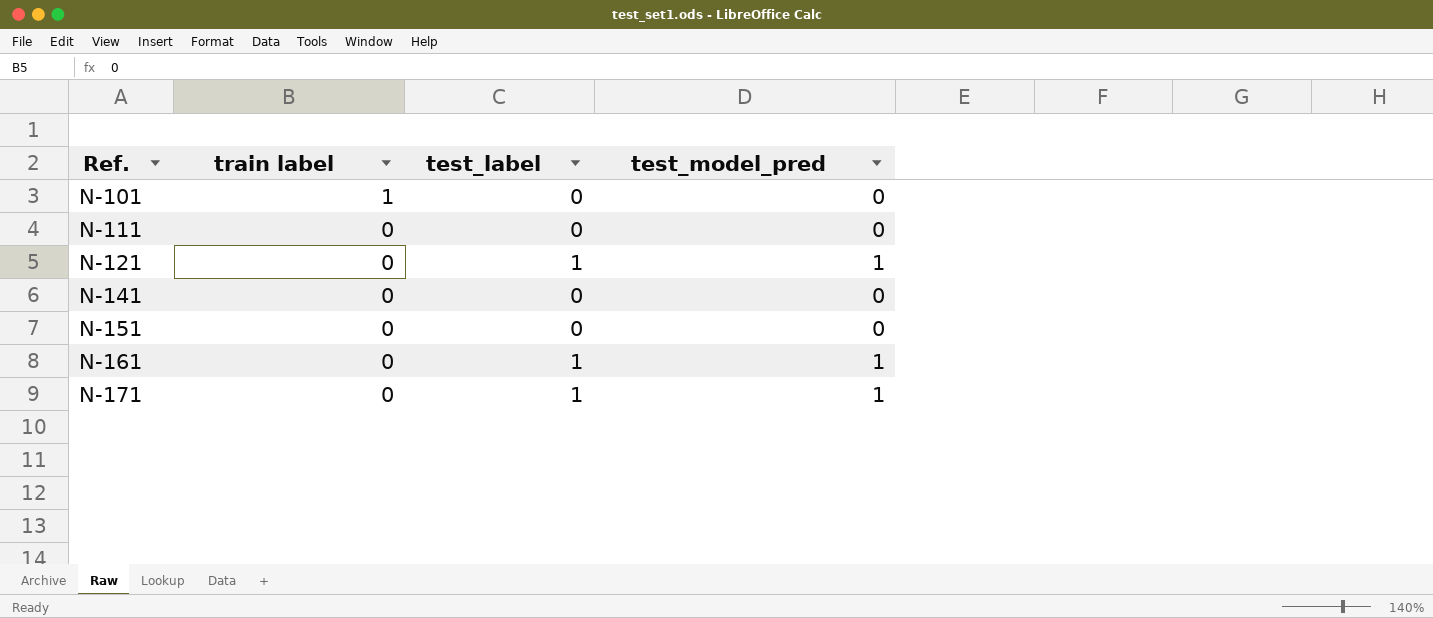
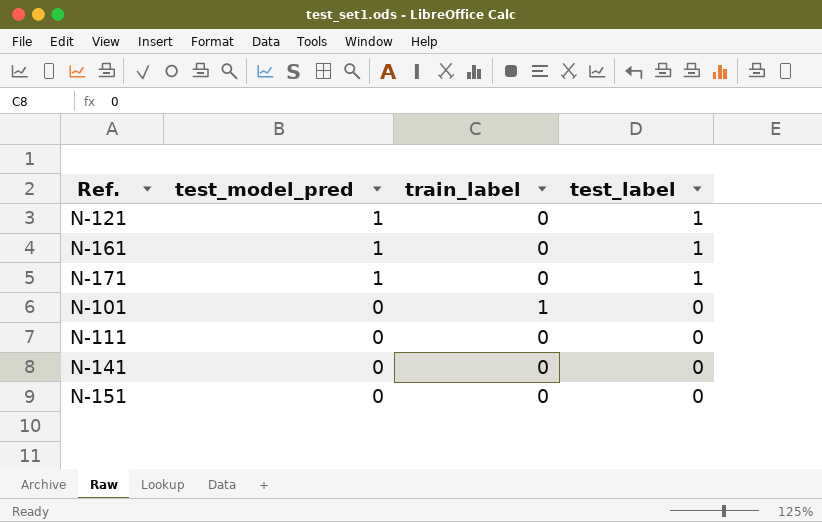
row order: Ref. ascending -> test_model_pred descending
column test_model_pred | position: 4 -> 2
column name: train label -> train_label

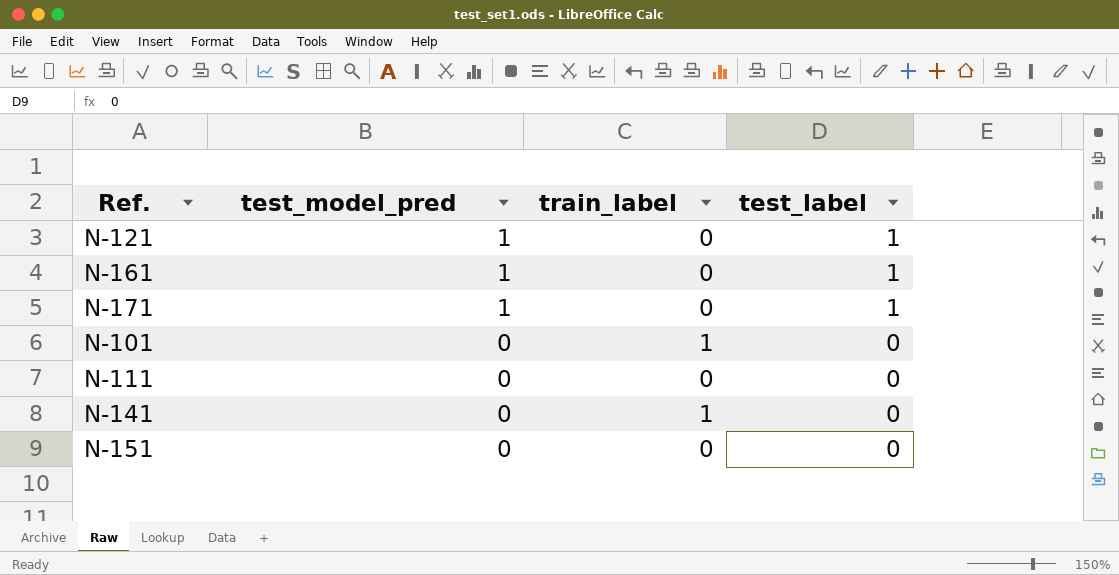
N-141 | train_label: 0 -> 1

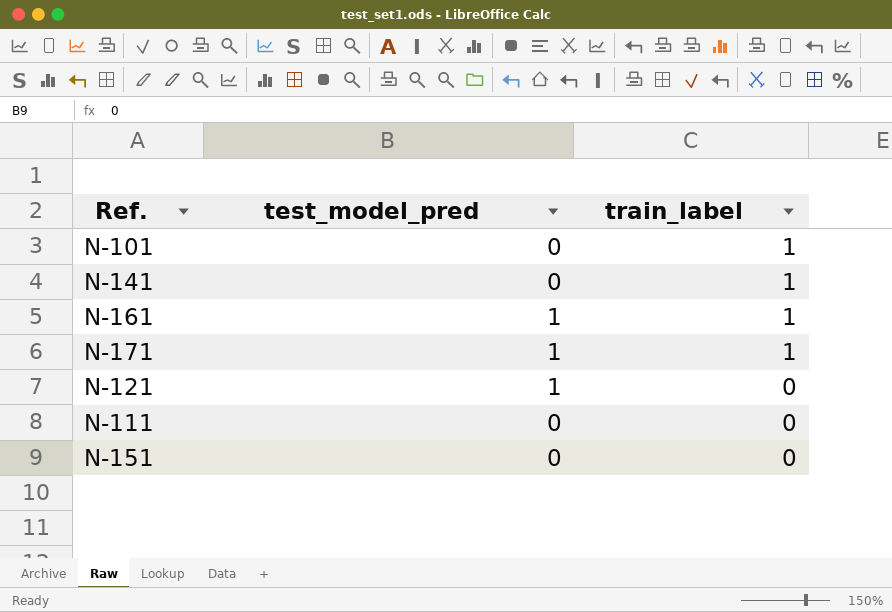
row order: test_model_pred descending -> train_label descending
column test_label | position: 4 -> none
N-161 | train_label: 0 -> 1
N-171 | train_label: 0 -> 1

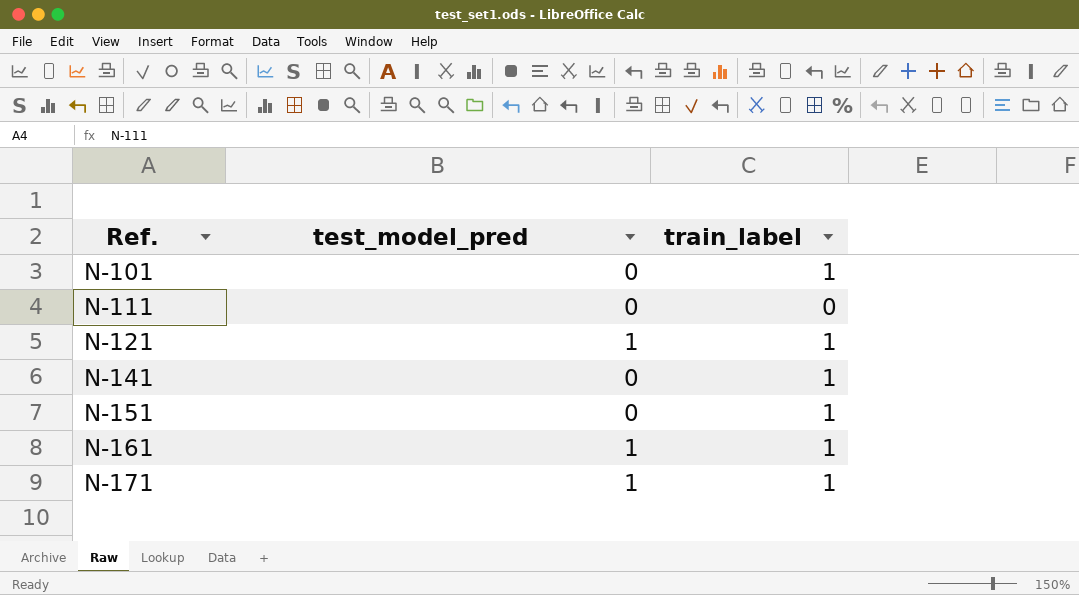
row order: train_label descending -> Ref. ascending
N-121 | train_label: 0 -> 1
N-151 | train_label: 0 -> 1

